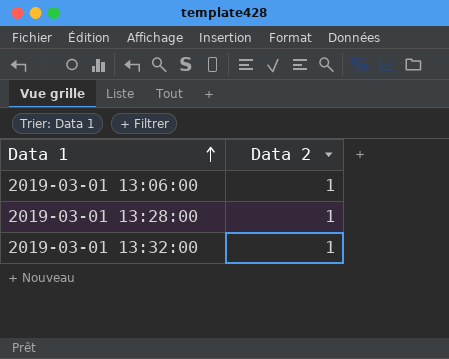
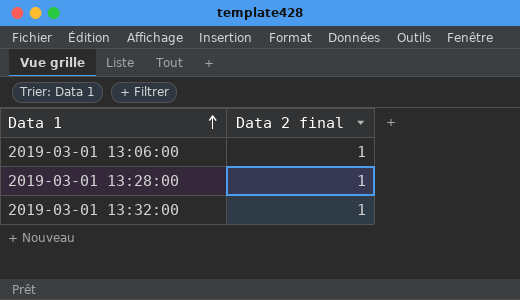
column name: Data 2 -> Data 2 final

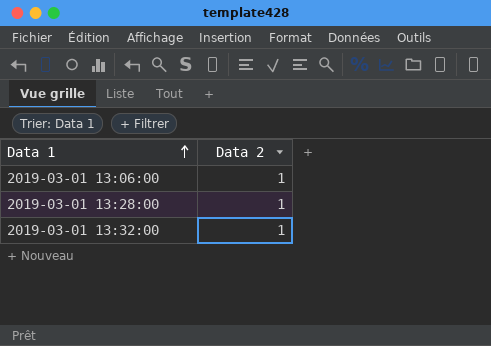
column name: Data 2 final -> Data 2

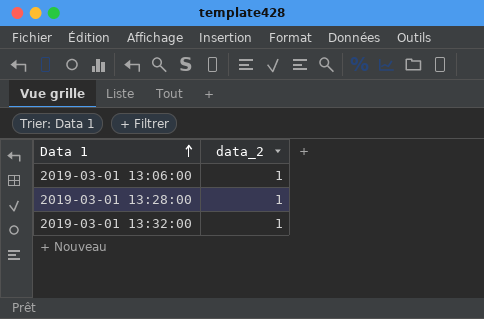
column name: Data 2 -> data_2

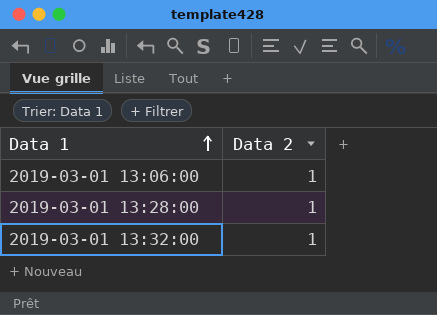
column name: data_2 -> Data 2

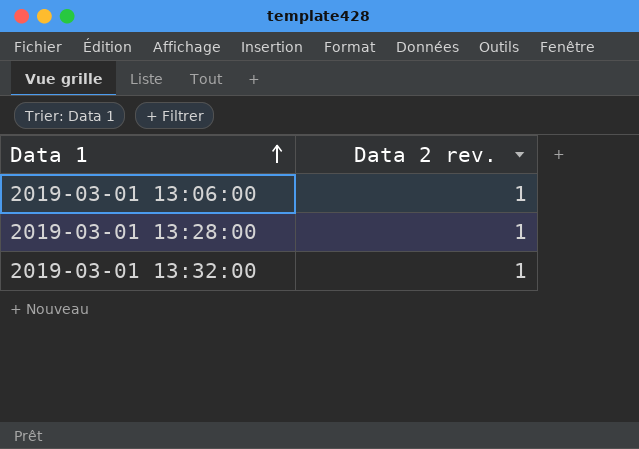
column name: Data 2 -> Data 2 rev.

